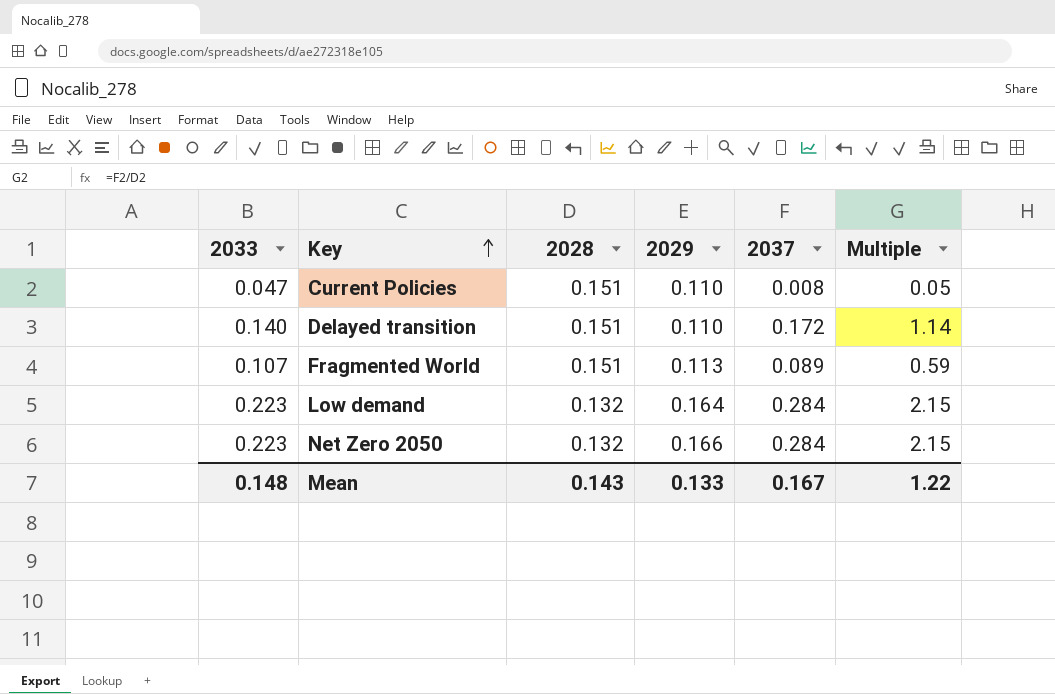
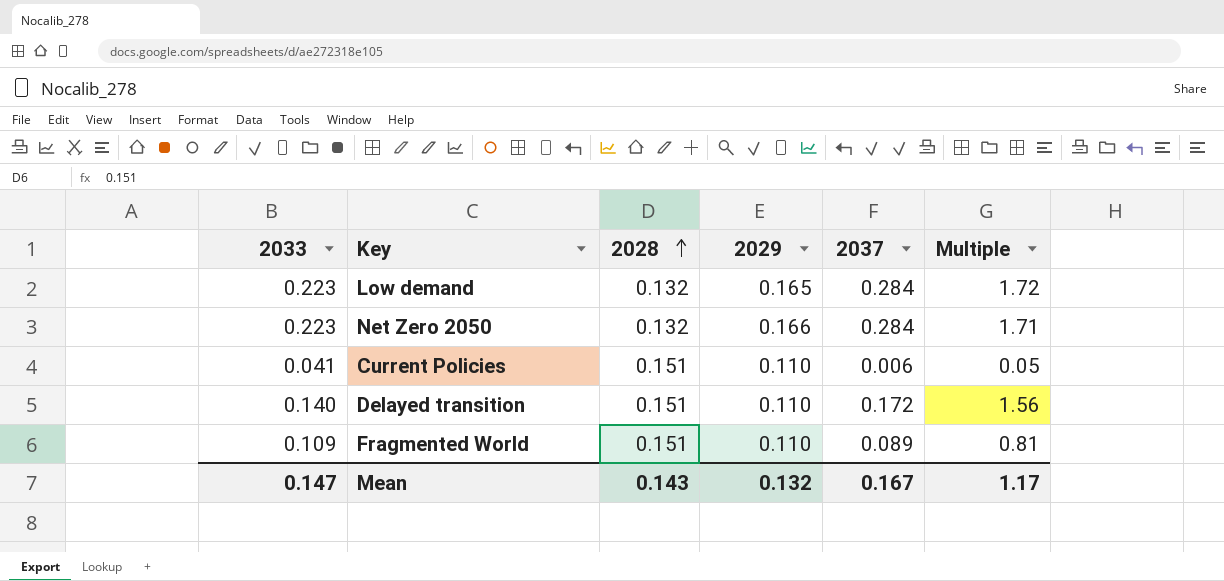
row order: Key ascending -> 2028 ascending
column Multiple | formula: [2037] / [2028] -> [2037] / [2029]
Low demand | 2029: 0.164 -> 0.165
Current Policies | 2033: 0.047 -> 0.041
Current Policies | 2037: 0.008 -> 0.006
Fragmented World | 2033: 0.107 -> 0.109
Fragmented World | 2029: 0.113 -> 0.110
Mean | 2033: 0.148 -> 0.147
Mean | 2029: 0.133 -> 0.132
Mean | Multiple: 1.22 -> 1.17

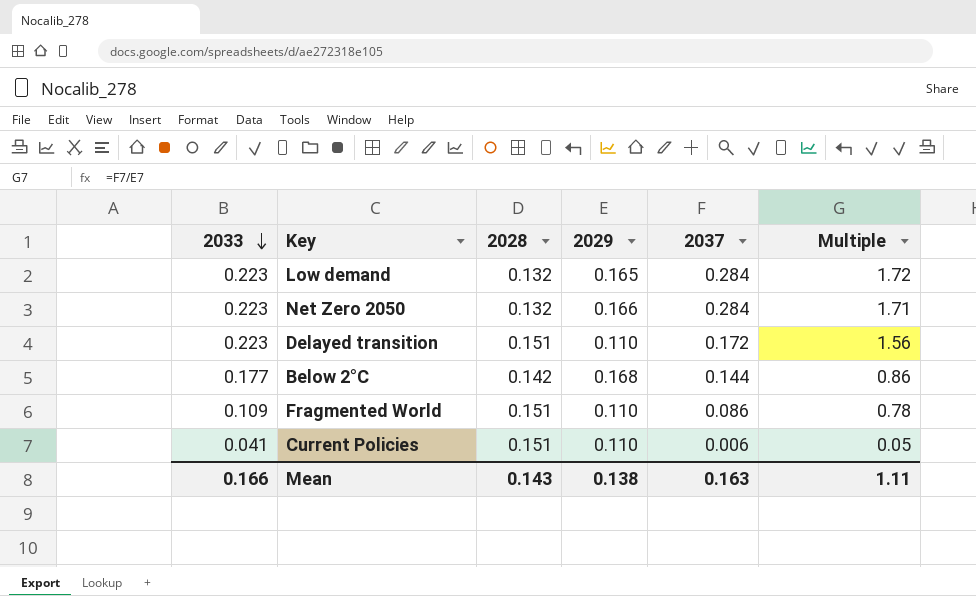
row order: 2028 ascending -> 2033 descending
Delayed transition | 2033: 0.140 -> 0.223
row Below 2°C: none -> 0.177 | 0.142 | 0.168 | 0.144 | 0.86
Fragmented World | 2037: 0.089 -> 0.086
Fragmented World | Multiple: 0.81 -> 0.78
Mean | 2033: 0.147 -> 0.166
Mean | 2029: 0.132 -> 0.138
Mean | 2037: 0.167 -> 0.163
Mean | Multiple: 1.17 -> 1.11

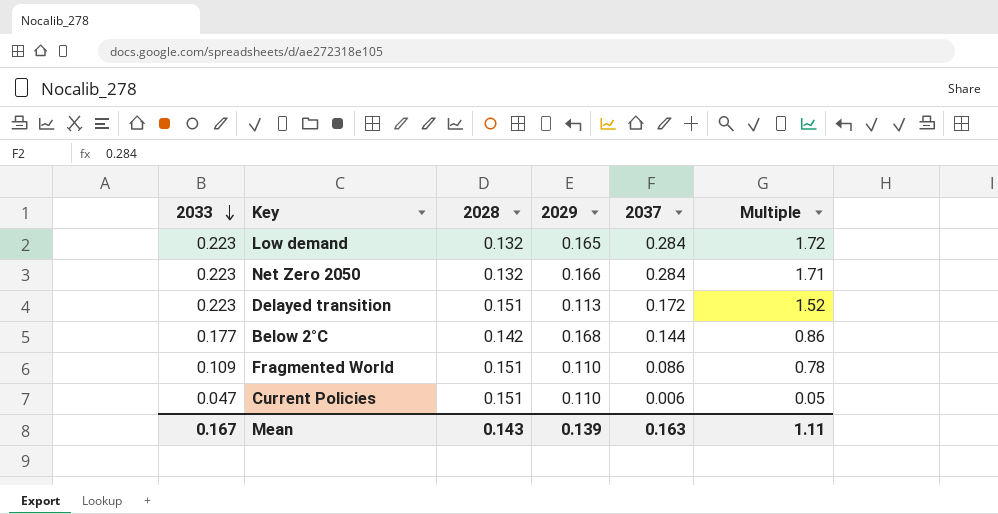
Delayed transition | 2029: 0.110 -> 0.113
Delayed transition | Multiple: 1.56 -> 1.52
Current Policies | 2033: 0.041 -> 0.047
Mean | 2033: 0.166 -> 0.167
Mean | 2029: 0.138 -> 0.139

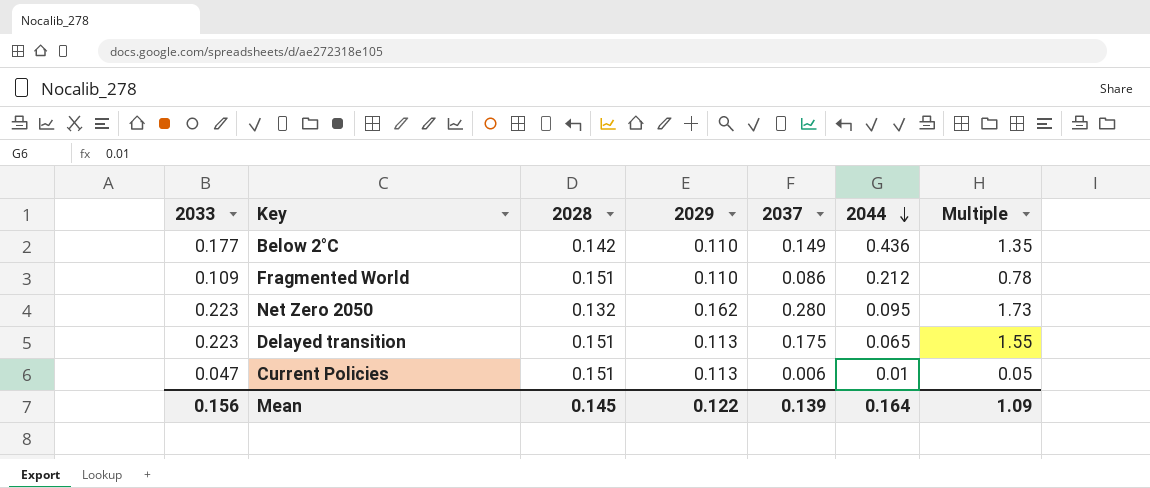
row order: 2033 descending -> 2044 descending
column 2044 | position: none -> 6
row Low demand: 0.223 | 0.132 | 0.165 | 0.284 | 1.72 -> none
Below 2°C | 2029: 0.168 -> 0.110
Below 2°C | 2037: 0.144 -> 0.149
Below 2°C | Multiple: 0.86 -> 1.35
Net Zero 2050 | 2029: 0.166 -> 0.162
Net Zero 2050 | 2037: 0.284 -> 0.280
Net Zero 2050 | Multiple: 1.71 -> 1.73
Delayed transition | 2037: 0.172 -> 0.175
Delayed transition | Multiple: 1.52 -> 1.55
Current Policies | 2029: 0.110 -> 0.113
Mean | 2033: 0.167 -> 0.156
Mean | 2028: 0.143 -> 0.145
Mean | 2029: 0.139 -> 0.122
Mean | 2037: 0.163 -> 0.139
Mean | Multiple: 1.11 -> 1.09

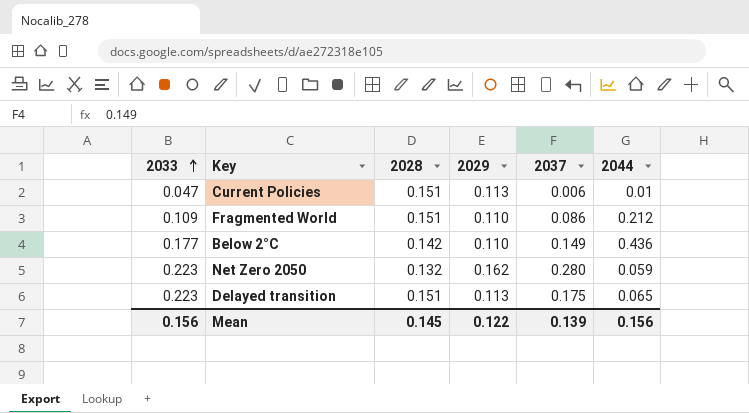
row order: 2044 descending -> 2033 ascending
column Multiple | formula: [2037] / [2029] -> none
Net Zero 2050 | 2044: 0.095 -> 0.059
Mean | 2044: 0.164 -> 0.156

